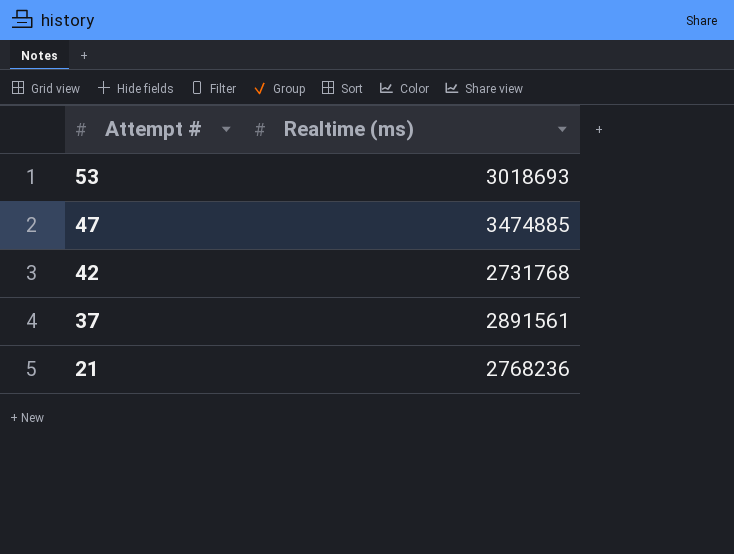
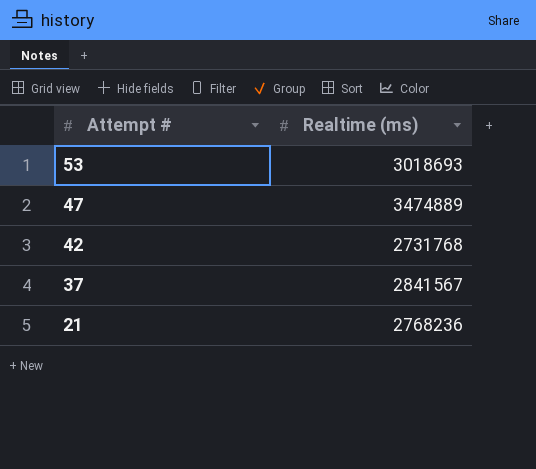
47 | Realtime (ms): 3474885 -> 3474889
37 | Realtime (ms): 2891561 -> 2841567

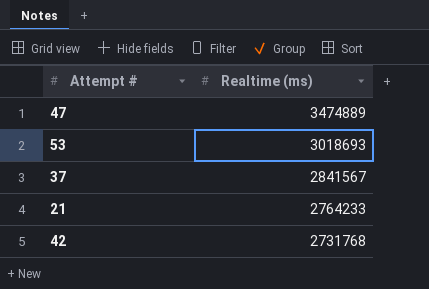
row order: Attempt # descending -> Realtime (ms) descending
21 | Realtime (ms): 2768236 -> 2764233

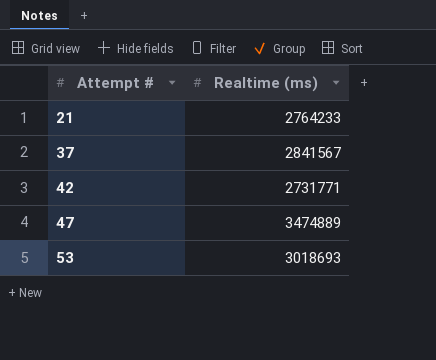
row order: Realtime (ms) descending -> Attempt # ascending
42 | Realtime (ms): 2731768 -> 2731771

